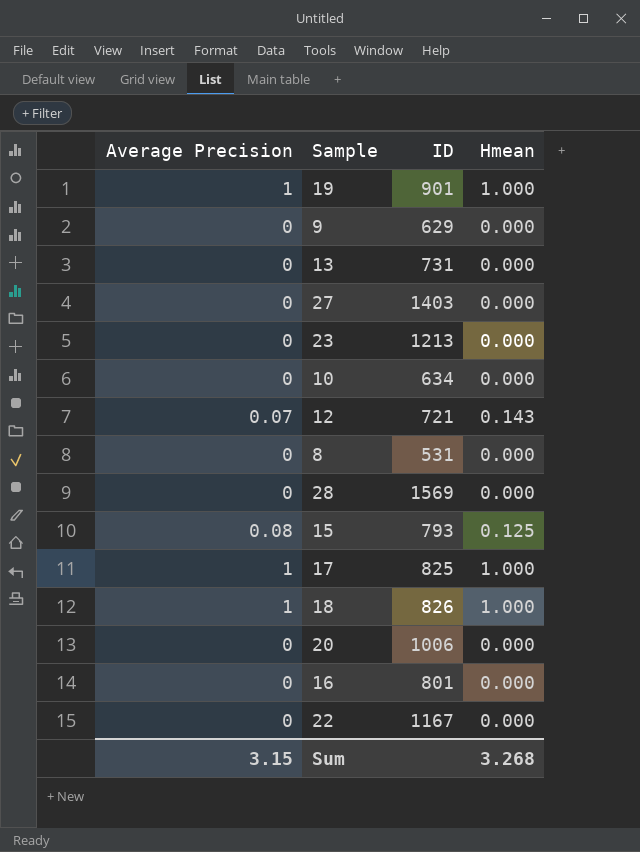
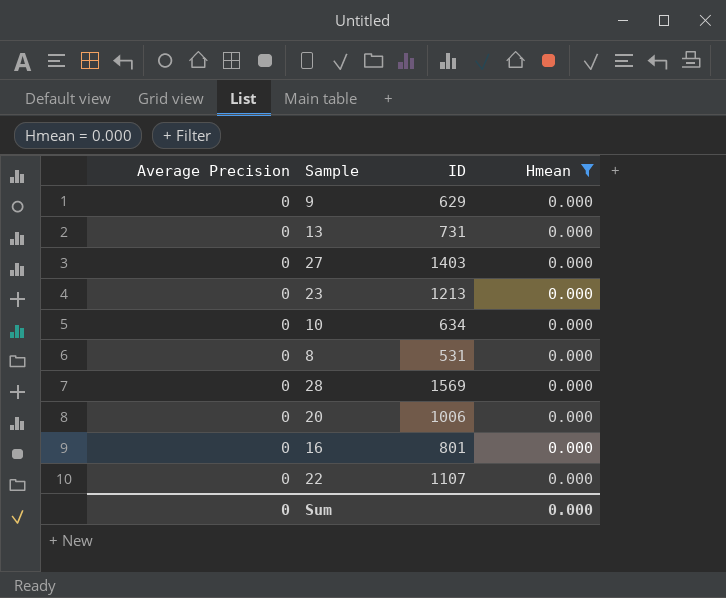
filter: none -> Hmean = 0.000
22 | ID: 1167 -> 1107
Sum | Average Precision: 3.15 -> 0
Sum | Hmean: 3.268 -> 0.000

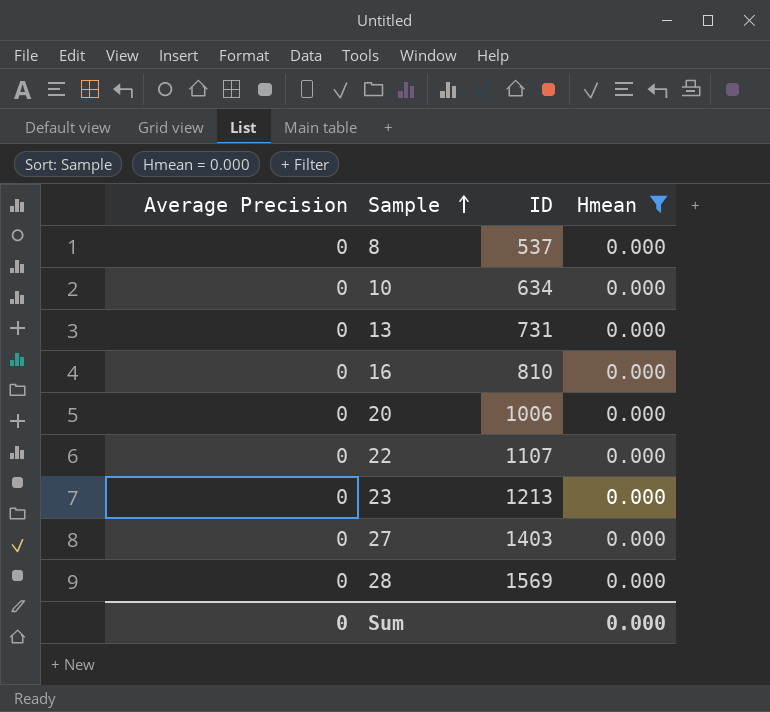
row order: none -> Sample ascending
row 9: 0 | 629 | 0.000 -> none
8 | ID: 531 -> 537
16 | ID: 801 -> 810

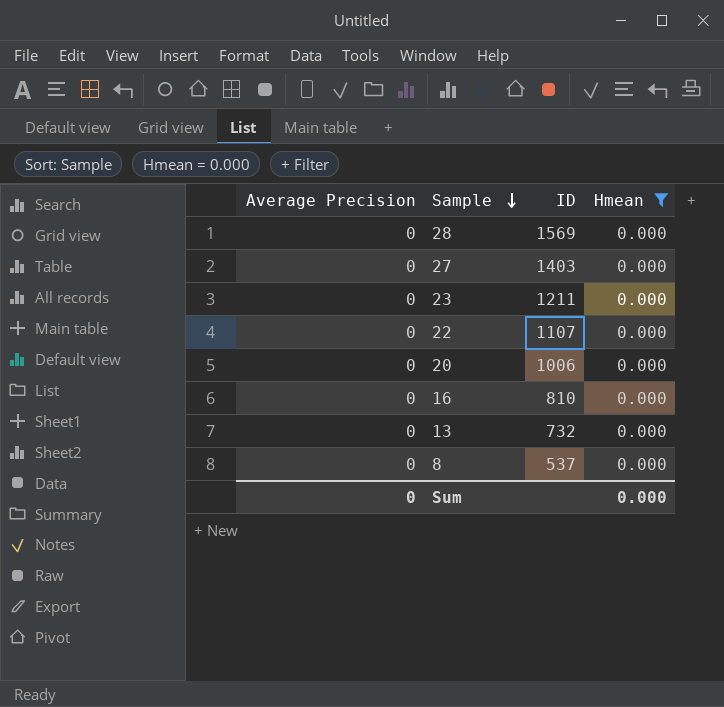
row order: Sample ascending -> Sample descending
row 10: 0 | 634 | 0.000 -> none
23 | ID: 1213 -> 1211
13 | ID: 731 -> 732

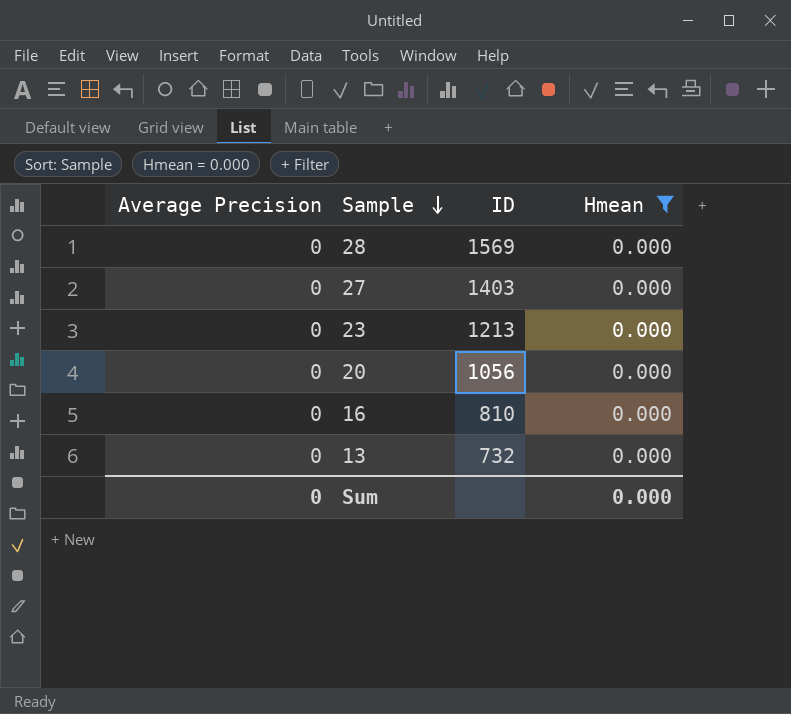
row 22: 0 | 1107 | 0.000 -> none
row 8: 0 | 537 | 0.000 -> none
23 | ID: 1211 -> 1213
20 | ID: 1006 -> 1056

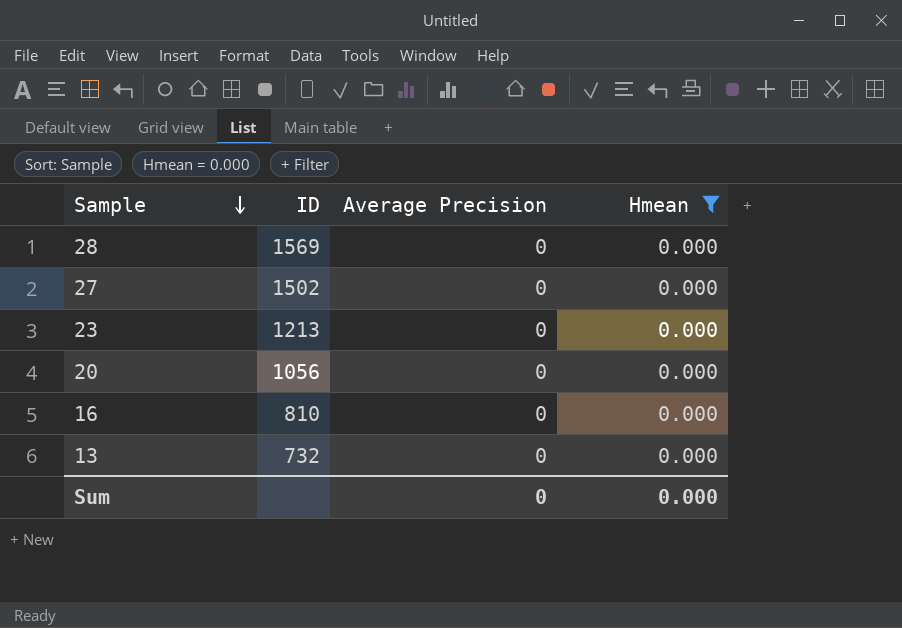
column Average Precision | position: 1 -> 3
27 | ID: 1403 -> 1502

